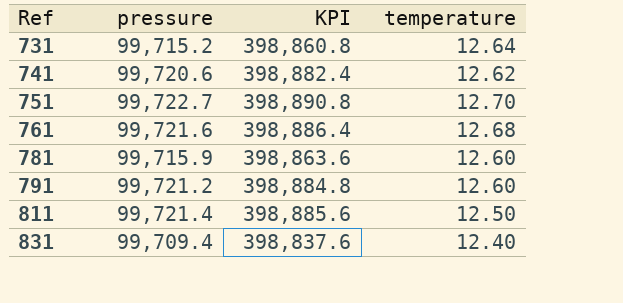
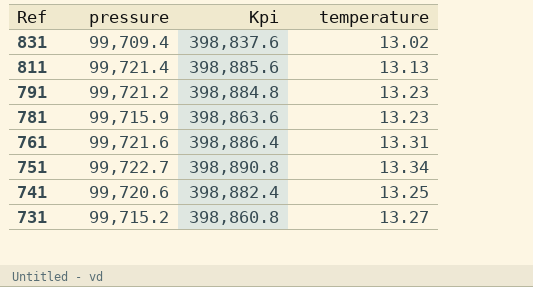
row order: Ref ascending -> Ref descending
column name: KPI -> Kpi
831 | temperature: 12.40 -> 13.02
811 | temperature: 12.50 -> 13.13
791 | temperature: 12.60 -> 13.23
781 | temperature: 12.60 -> 13.23
761 | temperature: 12.68 -> 13.31
751 | temperature: 12.70 -> 13.34
741 | temperature: 12.62 -> 13.25
731 | temperature: 12.64 -> 13.27

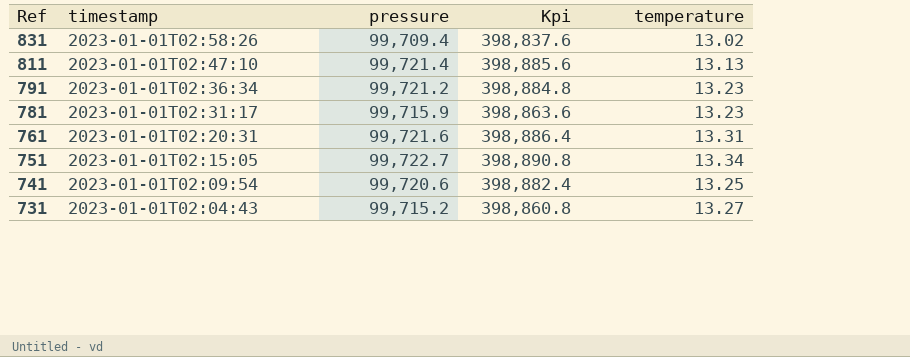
column timestamp | position: none -> 2

